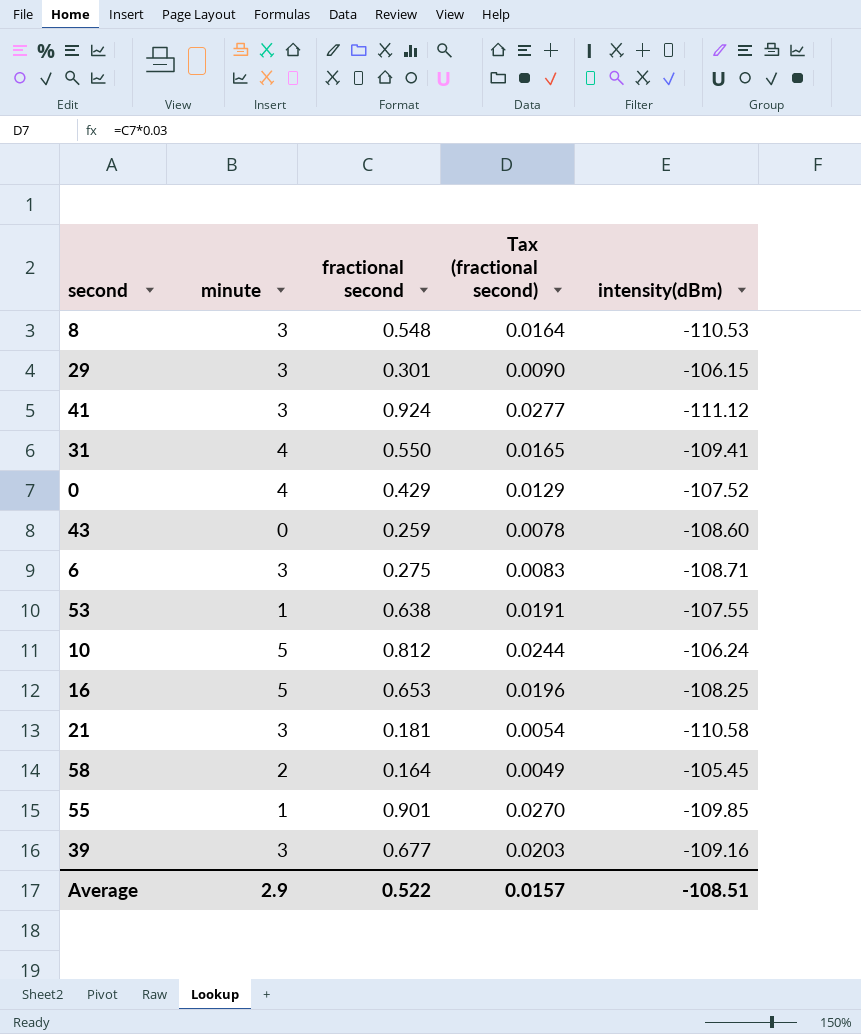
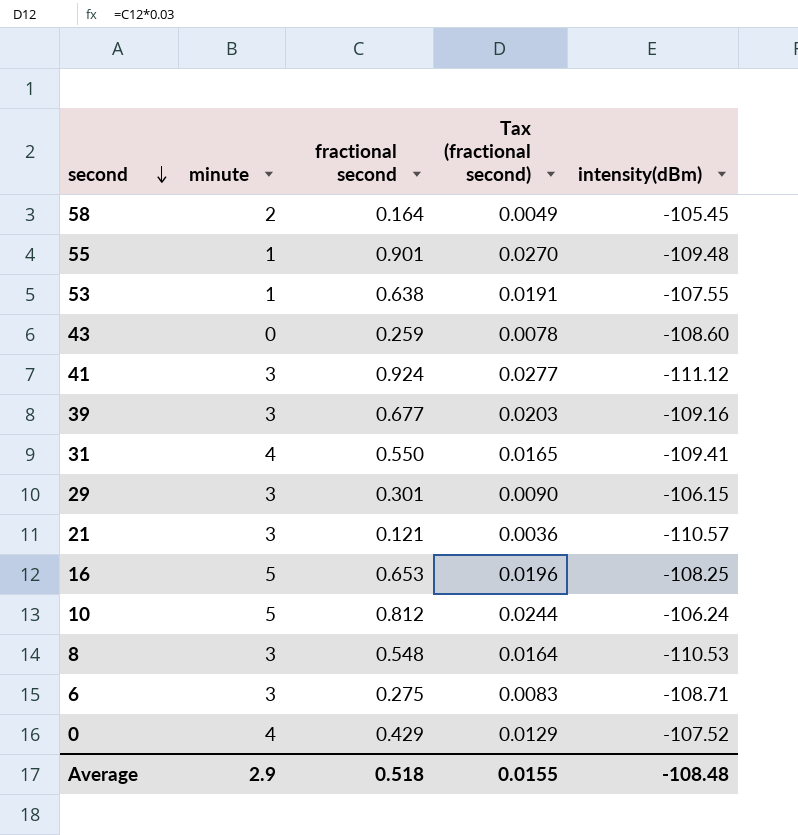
row order: none -> second descending
55 | intensity(dBm): -109.85 -> -109.48
21 | fractional second: 0.181 -> 0.121
21 | Tax (fractional second): 0.0054 -> 0.0036
21 | intensity(dBm): -110.58 -> -110.57
Average | fractional second: 0.522 -> 0.518
Average | Tax (fractional second): 0.0157 -> 0.0155
Average | intensity(dBm): -108.51 -> -108.48

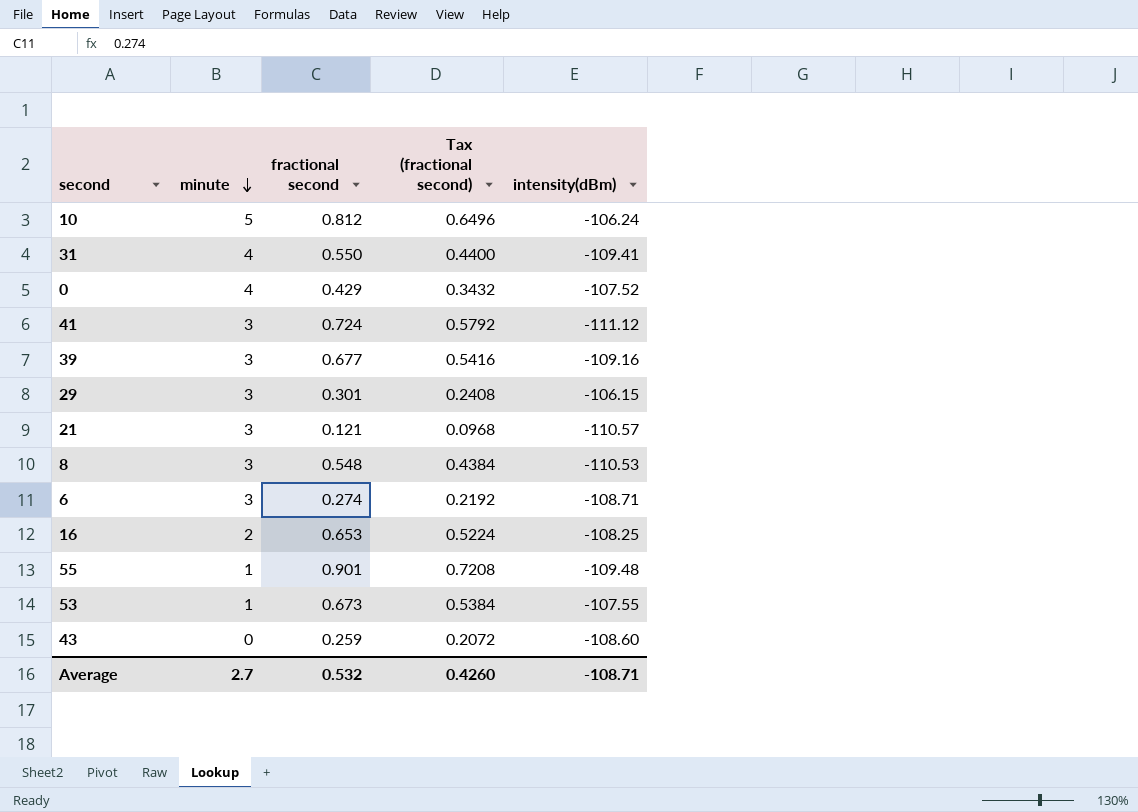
row order: second descending -> minute descending
column Tax (fractional second) | formula: [fractional second] * 0.03 -> [fractional second] * 0.8
row 58: 2 | 0.164 | 0.0049 | -105.45 -> none
41 | fractional second: 0.924 -> 0.724
6 | fractional second: 0.275 -> 0.274
16 | minute: 5 -> 2
53 | fractional second: 0.638 -> 0.673
Average | minute: 2.9 -> 2.7
Average | fractional second: 0.518 -> 0.532
Average | Tax (fractional second): 0.0155 -> 0.4260
Average | intensity(dBm): -108.48 -> -108.71

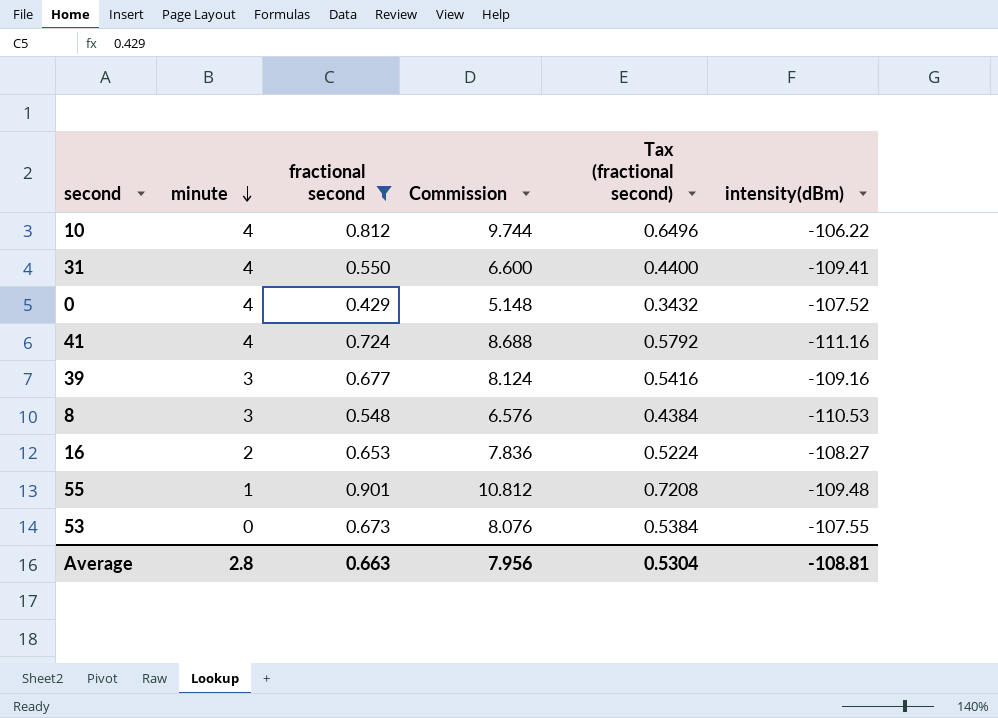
filter: none -> fractional second >= 0.429
column Commission | formula: none -> [fractional second] * 12
10 | minute: 5 -> 4
10 | intensity(dBm): -106.24 -> -106.22
41 | minute: 3 -> 4
41 | intensity(dBm): -111.12 -> -111.16
16 | intensity(dBm): -108.25 -> -108.27
53 | minute: 1 -> 0
Average | minute: 2.7 -> 2.8
Average | fractional second: 0.532 -> 0.663
Average | Tax (fractional second): 0.4260 -> 0.5304
Average | intensity(dBm): -108.71 -> -108.81

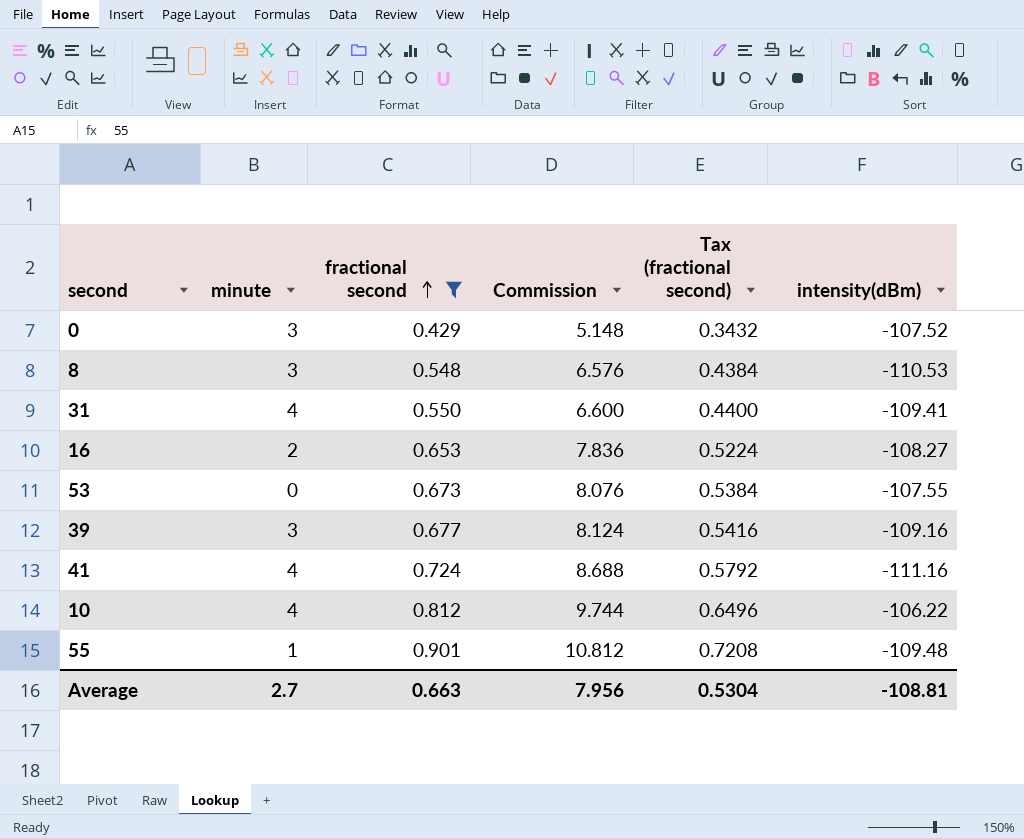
row order: minute descending -> fractional second ascending
0 | minute: 4 -> 3
Average | minute: 2.8 -> 2.7

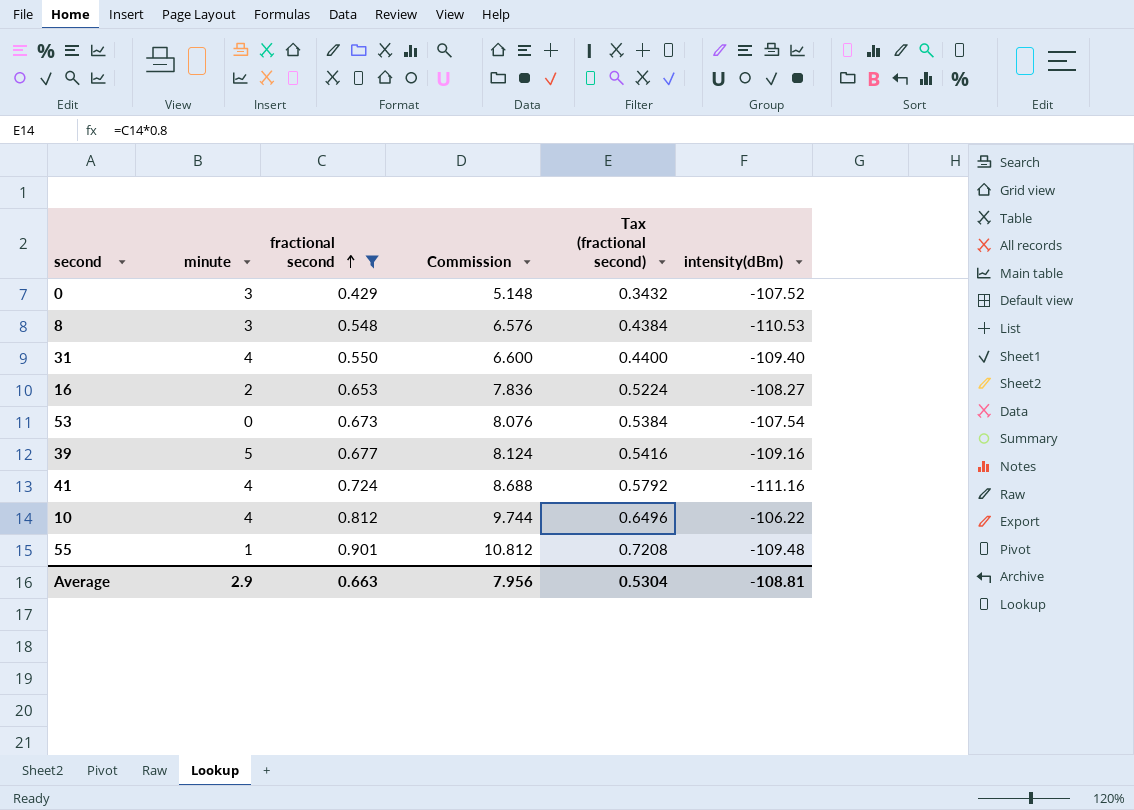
31 | intensity(dBm): -109.41 -> -109.40
53 | intensity(dBm): -107.55 -> -107.54
39 | minute: 3 -> 5
Average | minute: 2.7 -> 2.9

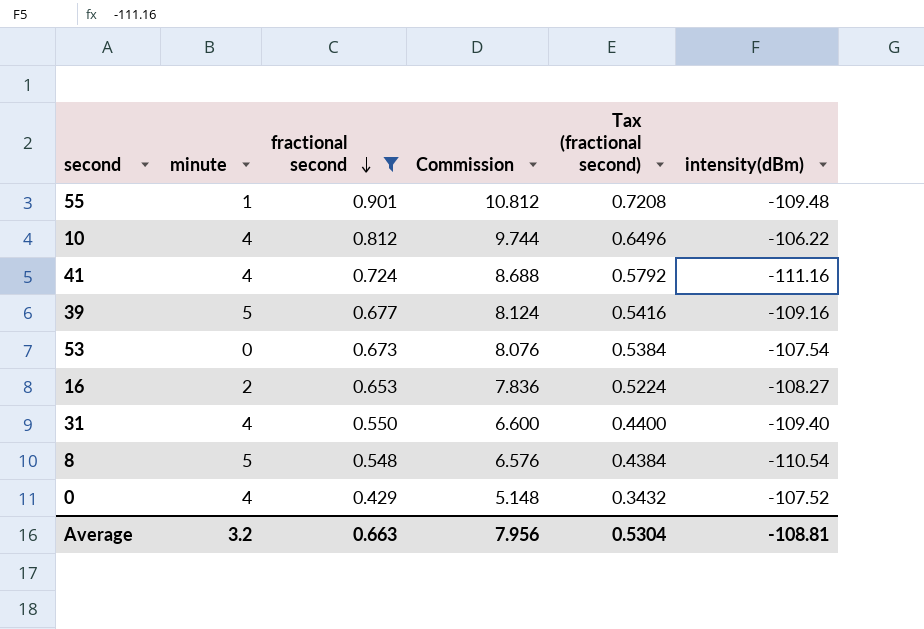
row order: fractional second ascending -> fractional second descending
8 | minute: 3 -> 5
8 | intensity(dBm): -110.53 -> -110.54
0 | minute: 3 -> 4
Average | minute: 2.9 -> 3.2

